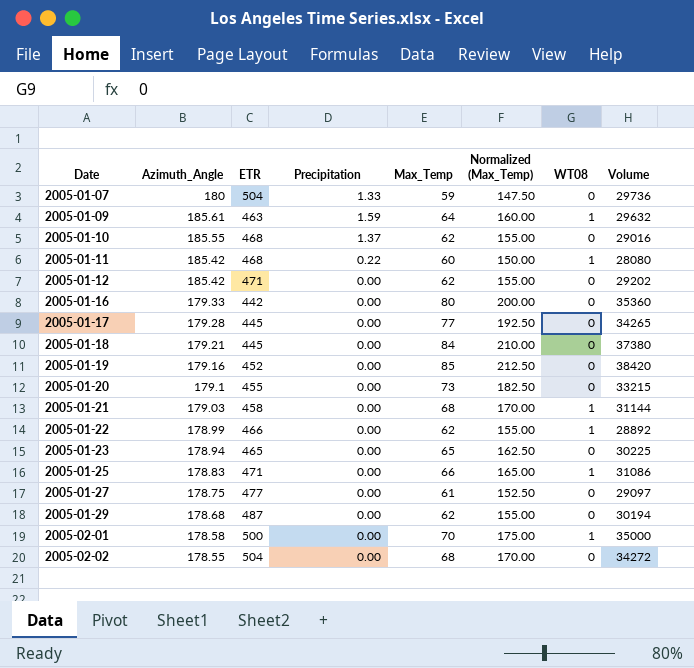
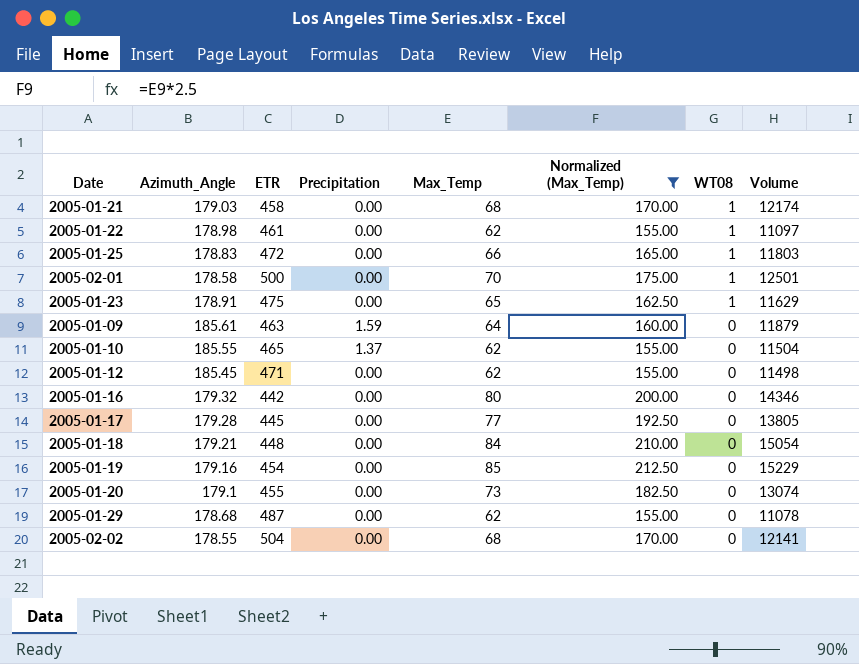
filter: none -> Normalized (Max_Temp) >= 155.00
row order: Date ascending -> WT08 descending
column Volume | formula: [ETR] * [Max_Temp] -> [Azimuth_Angle] * [Max_Temp]
2005-01-22 | Azimuth_Angle: 178.99 -> 178.98
2005-01-22 | ETR: 466 -> 461
2005-01-25 | ETR: 471 -> 472
2005-01-23 | Azimuth_Angle: 178.94 -> 178.91
2005-01-23 | ETR: 465 -> 475
2005-01-23 | WT08: 0 -> 1
2005-01-09 | WT08: 1 -> 0
2005-01-10 | ETR: 468 -> 465
2005-01-12 | Azimuth_Angle: 185.42 -> 185.45
2005-01-16 | Azimuth_Angle: 179.33 -> 179.32
2005-01-18 | ETR: 445 -> 448
2005-01-19 | ETR: 452 -> 454

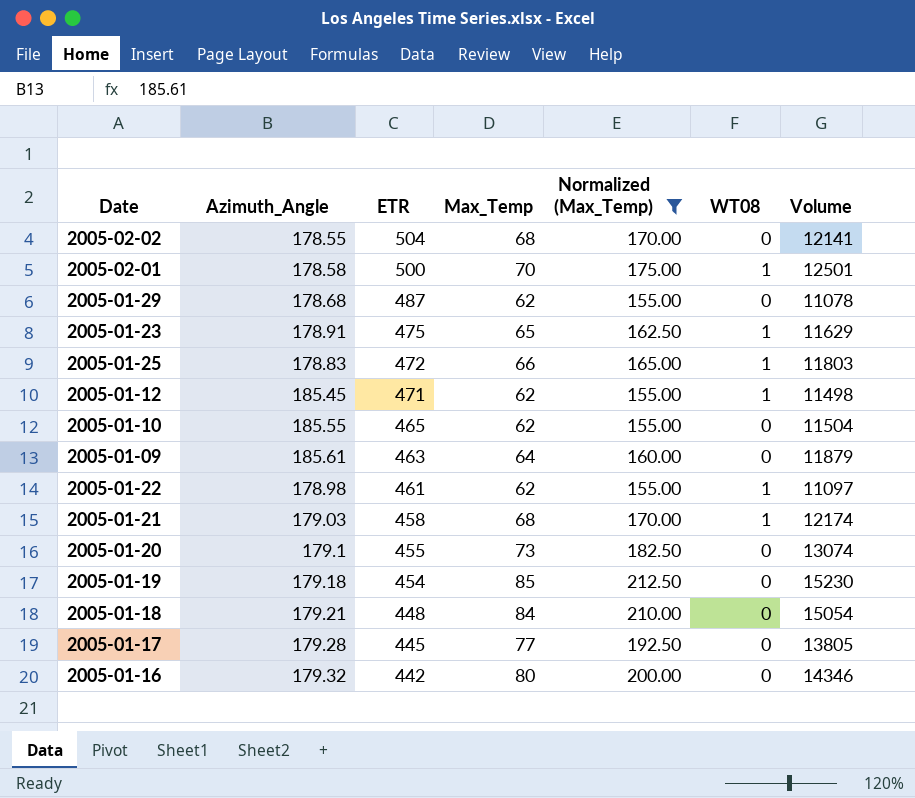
row order: WT08 descending -> ETR descending
column Precipitation | position: 4 -> none
2005-01-12 | WT08: 0 -> 1
2005-01-19 | Azimuth_Angle: 179.16 -> 179.18
2005-01-19 | Volume: 15229 -> 15230

